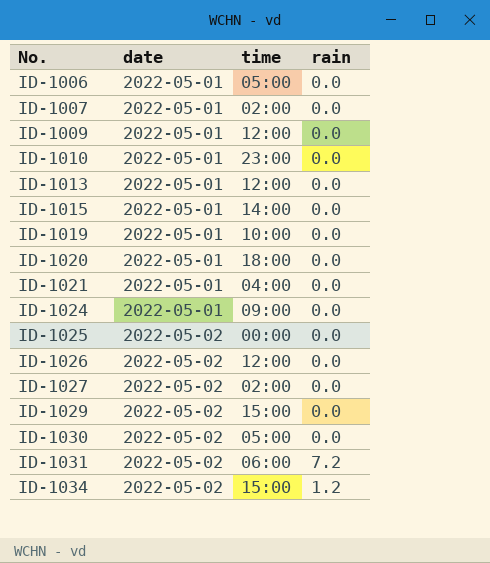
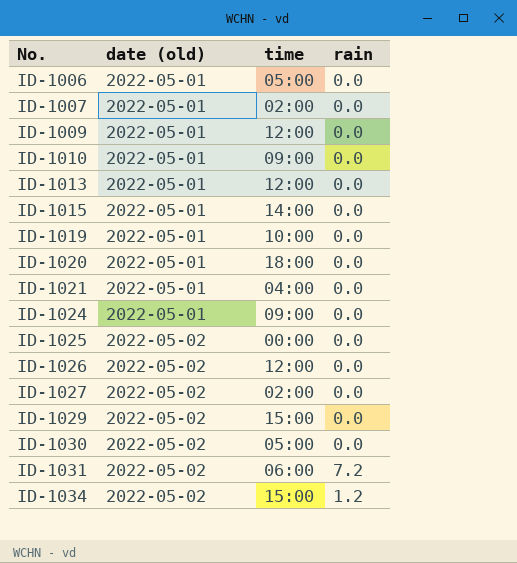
column name: date -> date (old)
ID-1010 | time: 23:00 -> 09:00

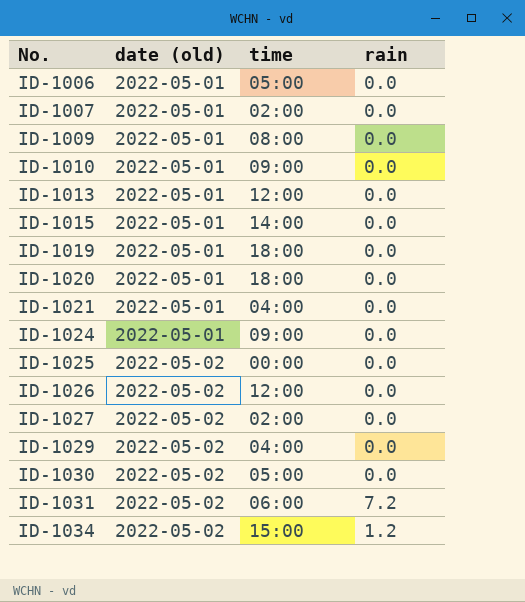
ID-1009 | time: 12:00 -> 08:00
ID-1019 | time: 10:00 -> 18:00
ID-1029 | time: 15:00 -> 04:00

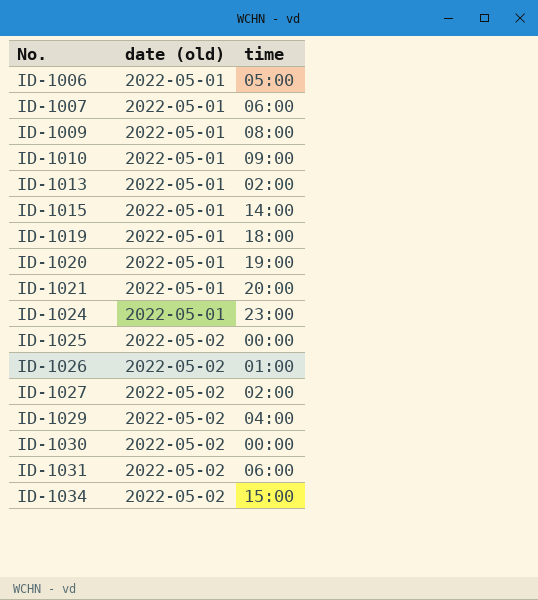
column rain | position: 4 -> none
ID-1007 | time: 02:00 -> 06:00
ID-1013 | time: 12:00 -> 02:00
ID-1020 | time: 18:00 -> 19:00
ID-1021 | time: 04:00 -> 20:00
ID-1024 | time: 09:00 -> 23:00
ID-1026 | time: 12:00 -> 01:00
ID-1030 | time: 05:00 -> 00:00

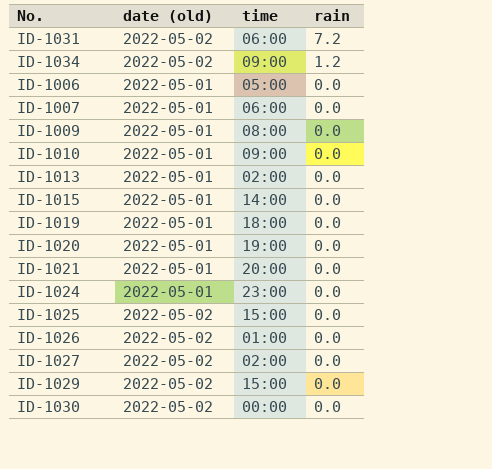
row order: No. ascending -> rain descending
column rain | position: none -> 4
ID-1034 | time: 15:00 -> 09:00
ID-1025 | time: 00:00 -> 15:00
ID-1029 | time: 04:00 -> 15:00

